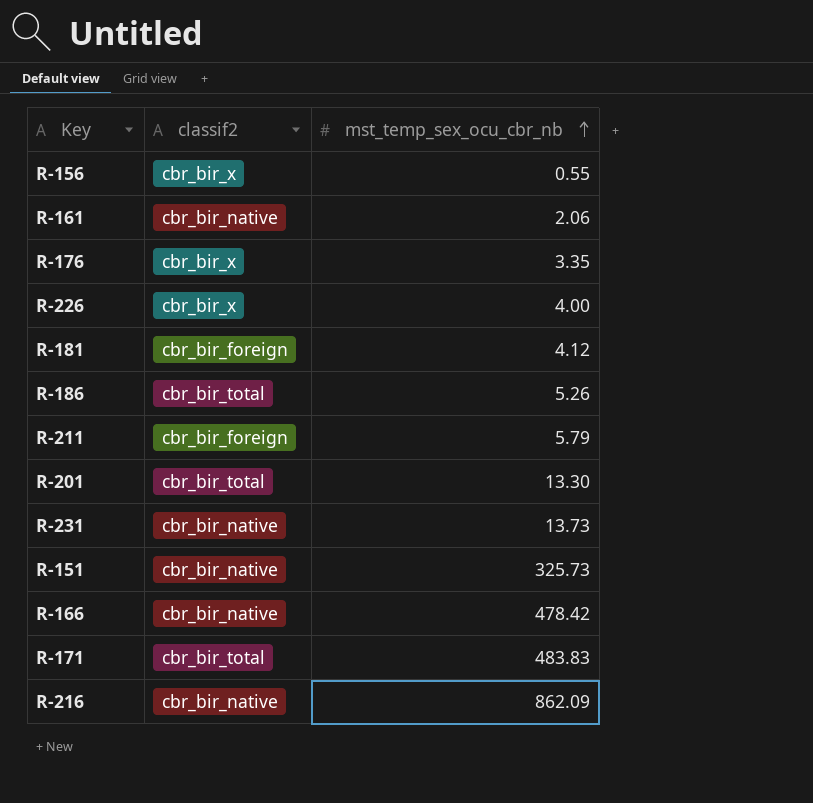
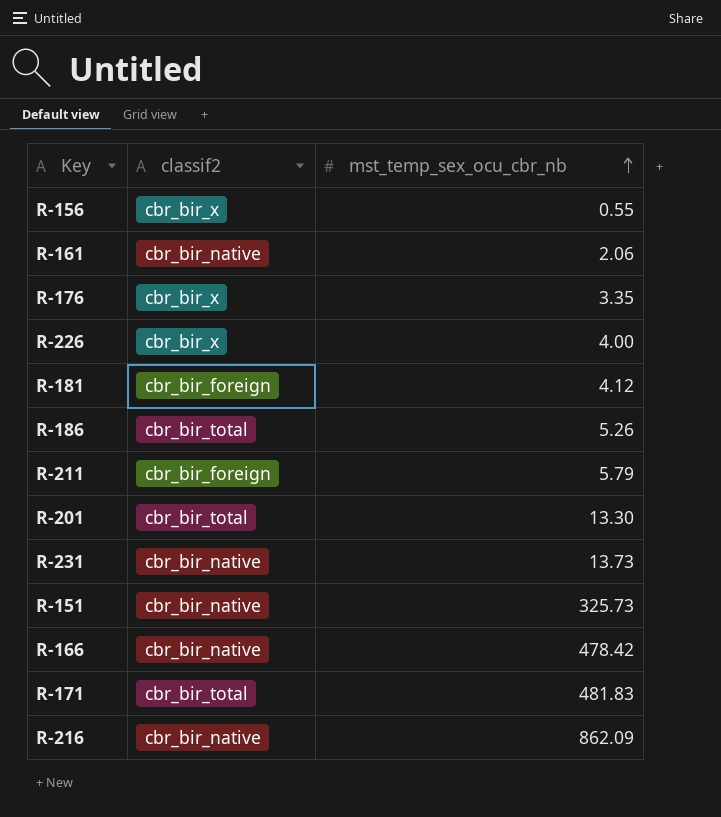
R-171 | mst_temp_sex_ocu_cbr_nb: 483.83 -> 481.83

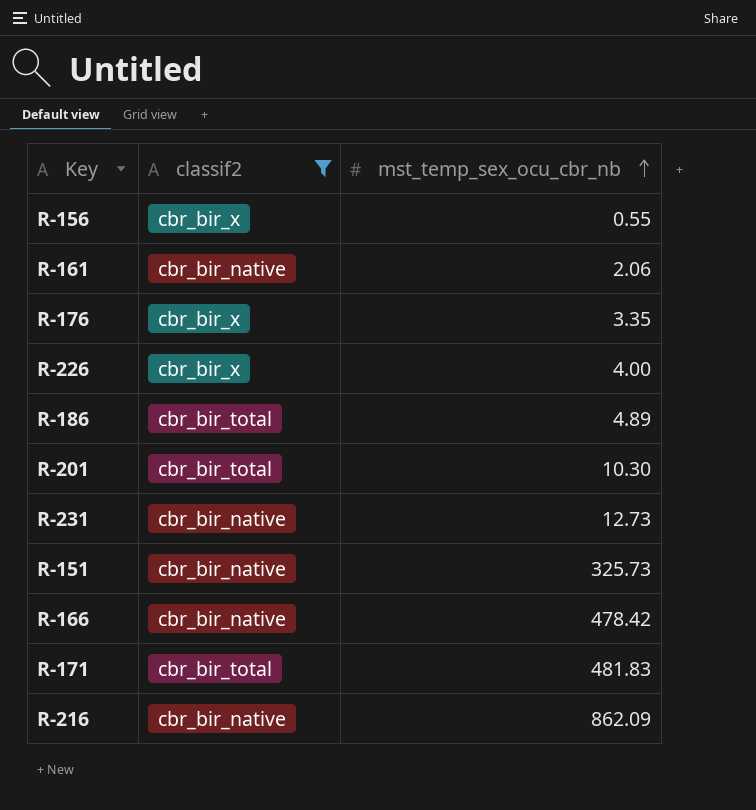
filter: none -> classif2 != cbr_bir_foreign
R-186 | mst_temp_sex_ocu_cbr_nb: 5.26 -> 4.89
R-201 | mst_temp_sex_ocu_cbr_nb: 13.30 -> 10.30
R-231 | mst_temp_sex_ocu_cbr_nb: 13.73 -> 12.73

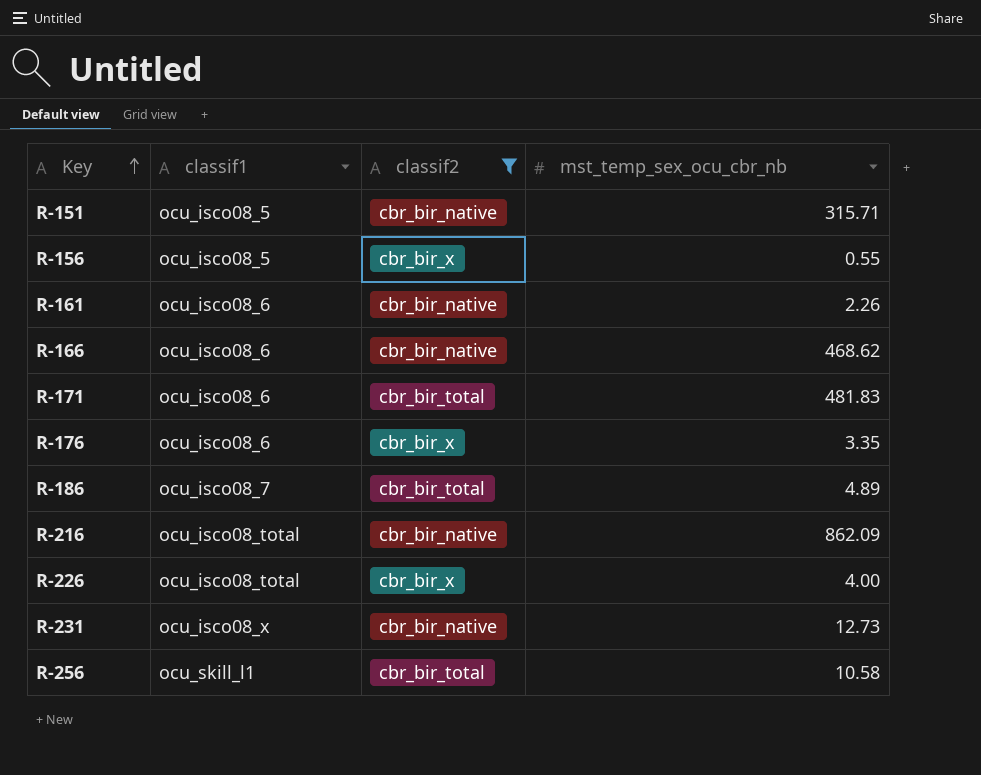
row order: mst_temp_sex_ocu_cbr_nb ascending -> Key ascending
column classif1 | position: none -> 2
row R-201: cbr_bir_total | 10.30 -> none
R-151 | mst_temp_sex_ocu_cbr_nb: 325.73 -> 315.71
R-161 | mst_temp_sex_ocu_cbr_nb: 2.06 -> 2.26
R-166 | mst_temp_sex_ocu_cbr_nb: 478.42 -> 468.62
row R-256: none -> ocu_skill_l1 | cbr_bir_total | 10.58

